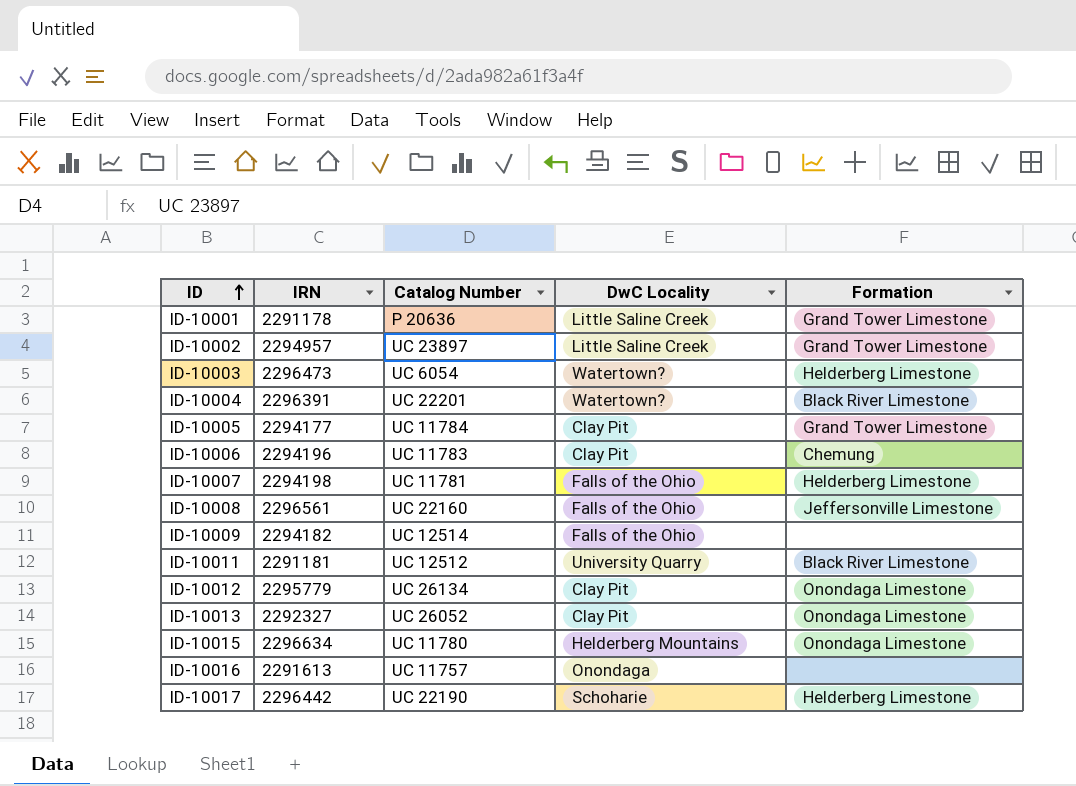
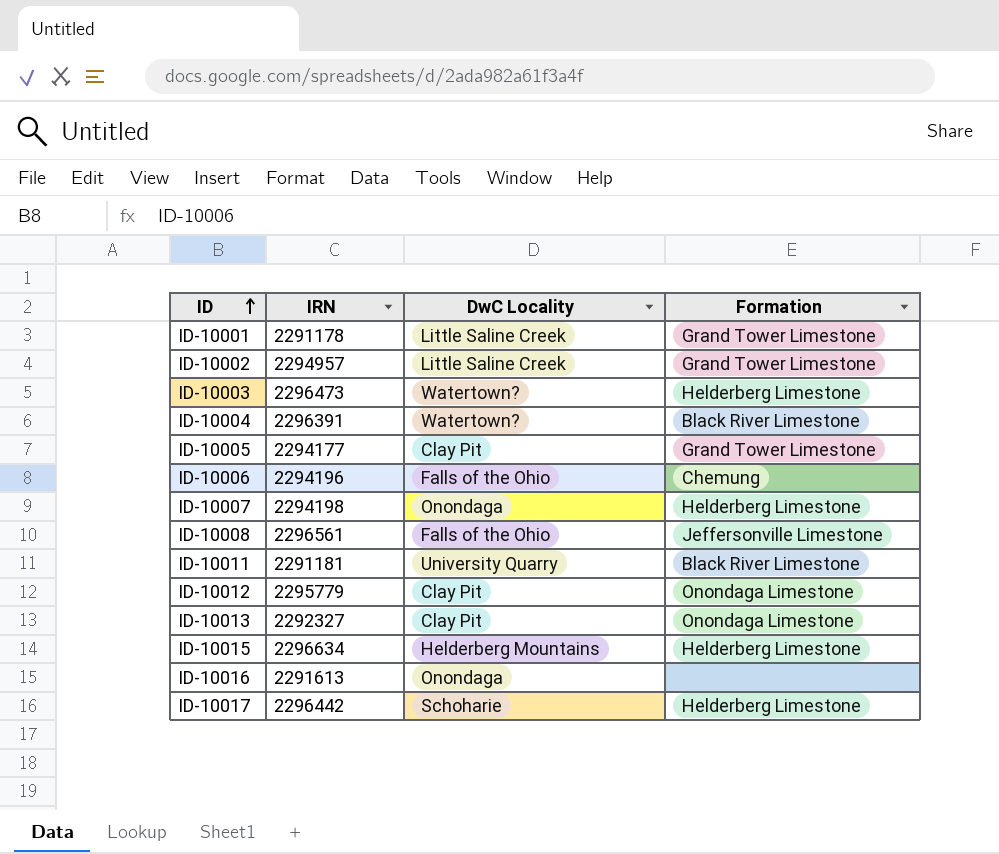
column Catalog Number | position: 3 -> none
row ID-10009: 2294182 | UC 12514 | Falls of the Ohio | none -> none
ID-10006 | DwC Locality: Clay Pit -> Falls of the Ohio
ID-10007 | DwC Locality: Falls of the Ohio -> Onondaga
ID-10015 | Formation: Onondaga Limestone -> Helderberg Limestone

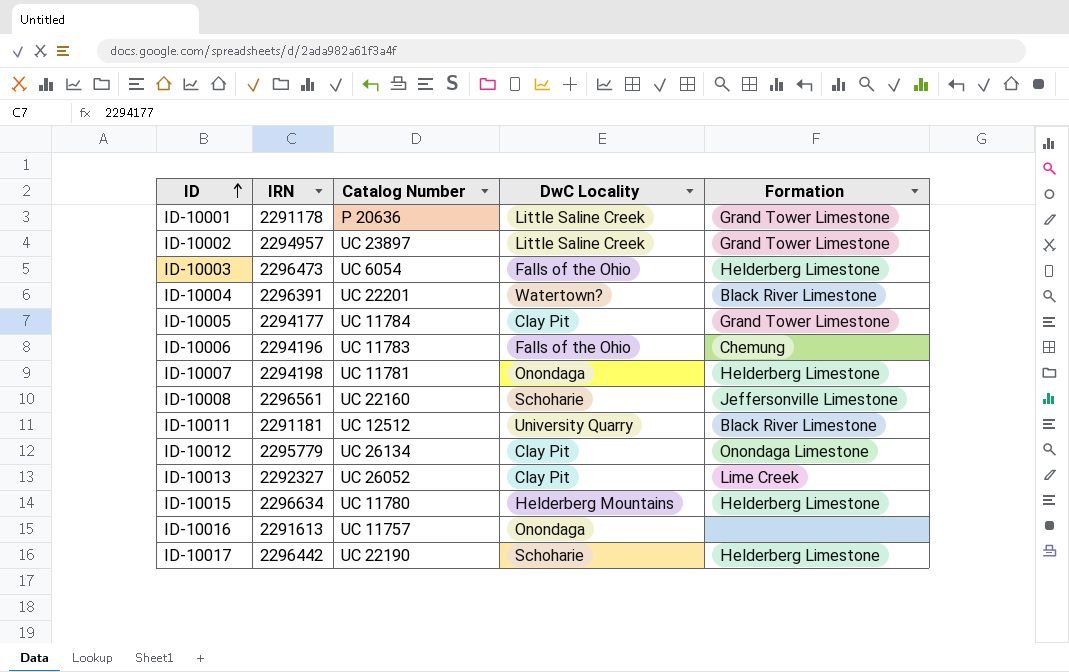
column Catalog Number | position: none -> 3
ID-10003 | DwC Locality: Watertown? -> Falls of the Ohio
ID-10008 | DwC Locality: Falls of the Ohio -> Schoharie
ID-10013 | Formation: Onondaga Limestone -> Lime Creek

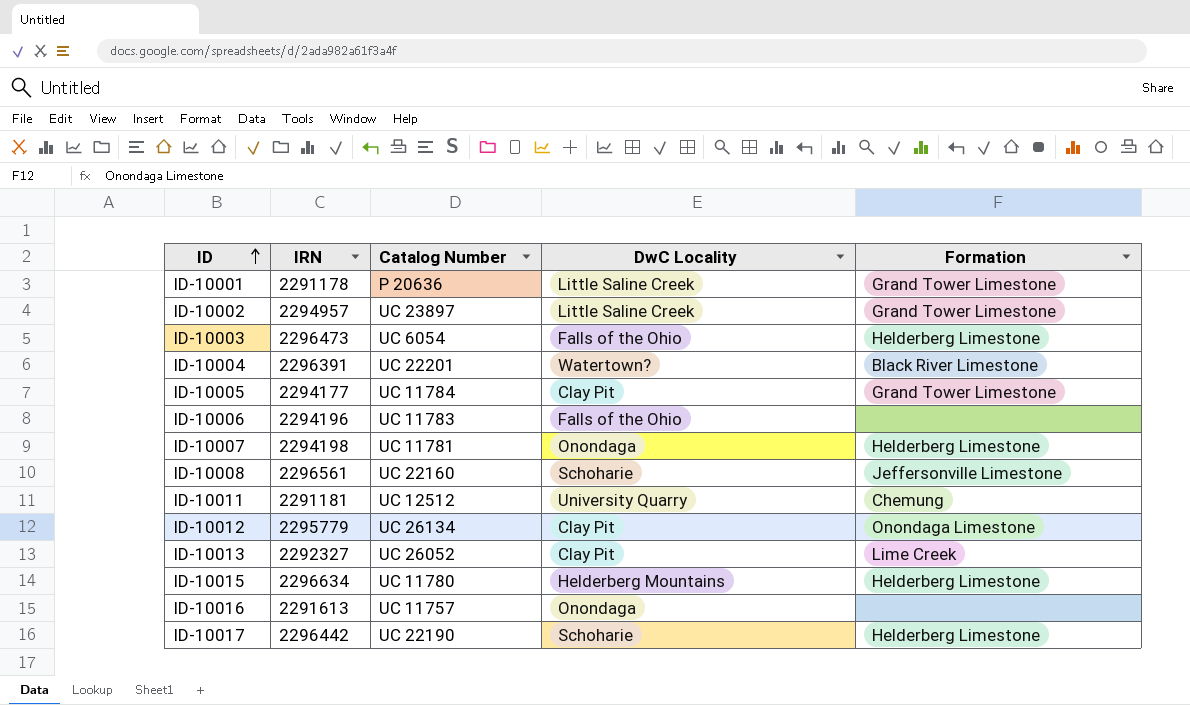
ID-10006 | Formation: Chemung -> none
ID-10011 | Formation: Black River Limestone -> Chemung

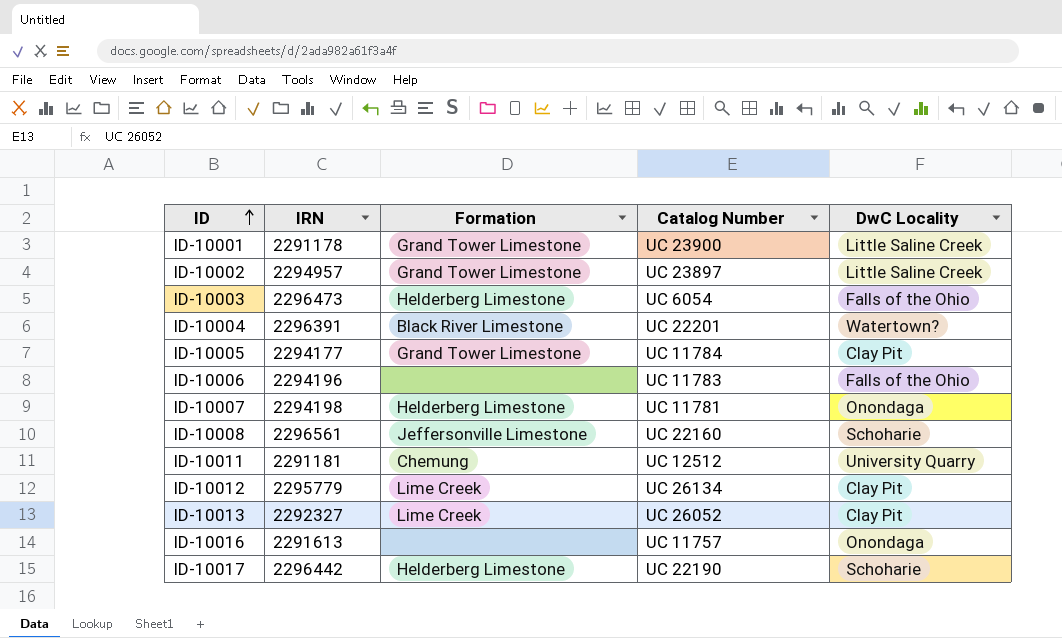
column Formation | position: 5 -> 3
row ID-10015: 2296634 | UC 11780 | Helderberg Mountains | Helderberg Limestone -> none
ID-10001 | Catalog Number: P 20636 -> UC 23900
ID-10012 | Formation: Onondaga Limestone -> Lime Creek

